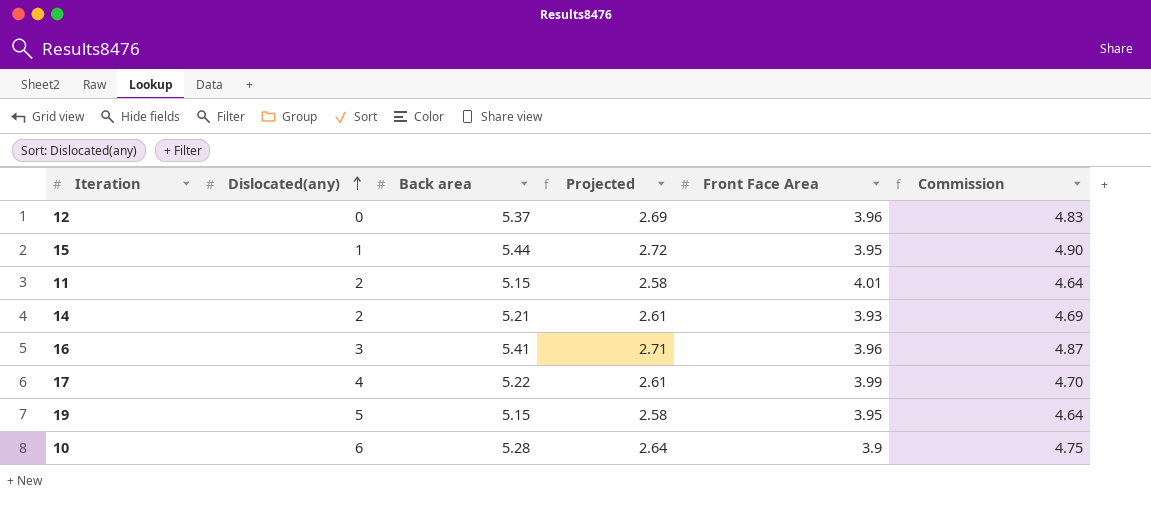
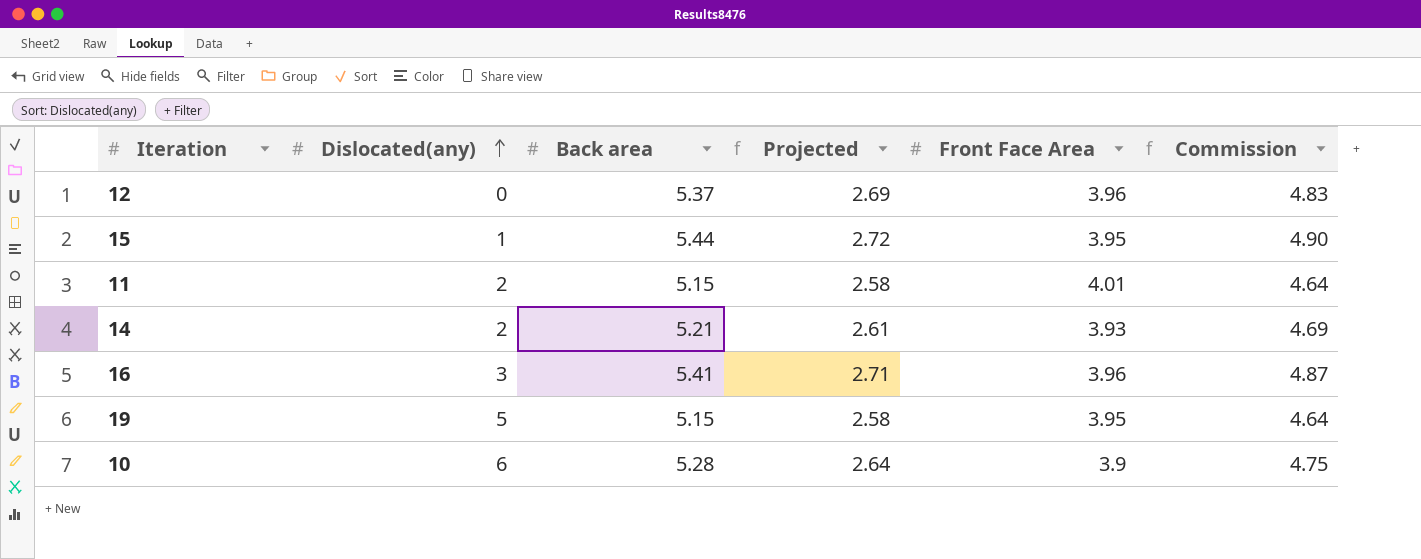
row 17: 4 | 5.22 | 2.61 | 3.99 | 4.70 -> none

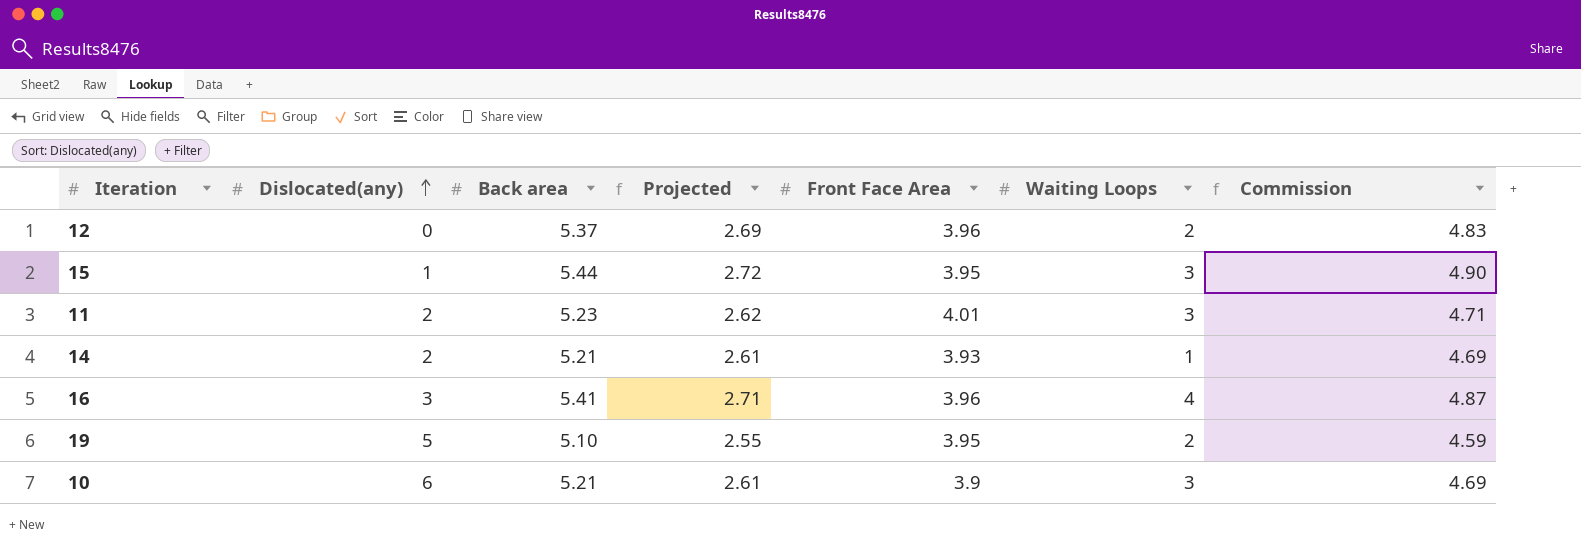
column Waiting Loops | position: none -> 6
11 | Back area: 5.15 -> 5.23
11 | Projected: 2.58 -> 2.62
11 | Commission: 4.64 -> 4.71
19 | Back area: 5.15 -> 5.10
19 | Projected: 2.58 -> 2.55
19 | Commission: 4.64 -> 4.59
10 | Back area: 5.28 -> 5.21
10 | Projected: 2.64 -> 2.61
10 | Commission: 4.75 -> 4.69

